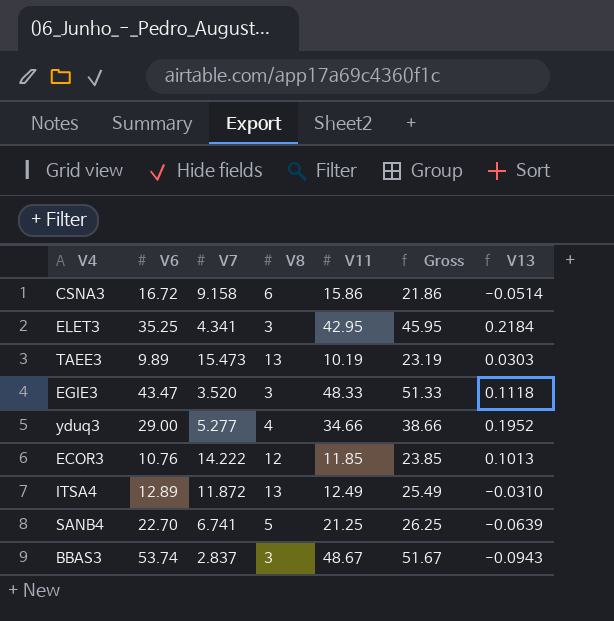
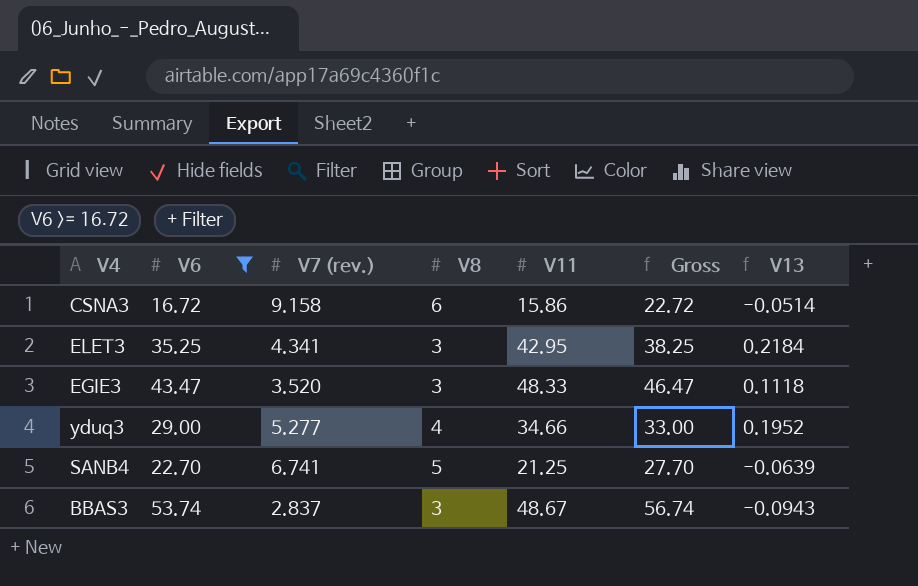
filter: none -> V6 >= 16.72
column name: V7 -> V7 (rev.)
column Gross | formula: [V8] + [V11] -> [V6] + [V8]

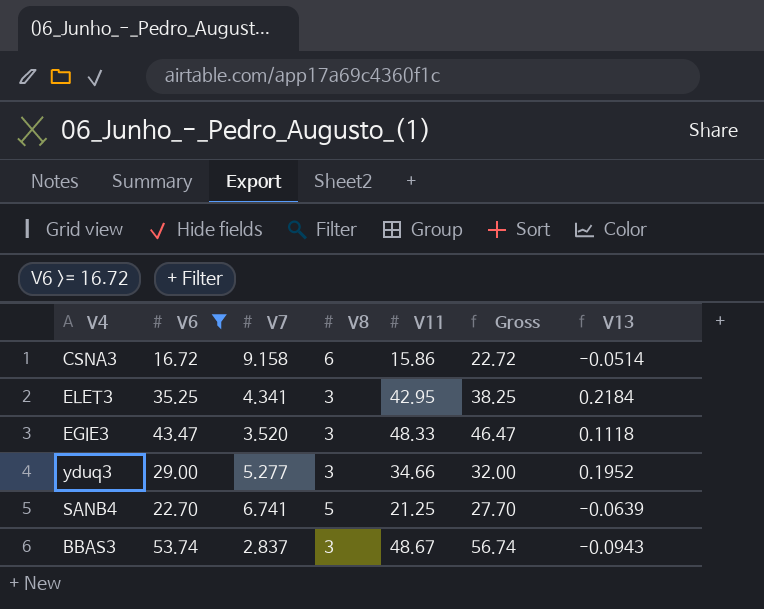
column name: V7 (rev.) -> V7
yduq3 | V8: 4 -> 3
yduq3 | Gross: 33.00 -> 32.00

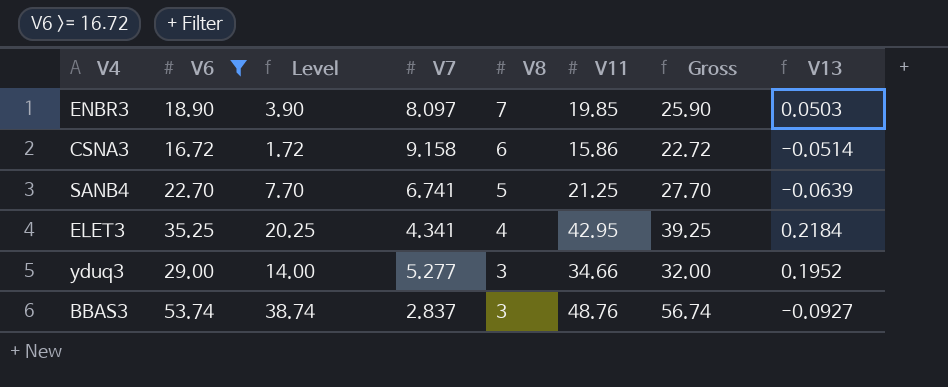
row order: none -> V8 descending
column Level | formula: none -> [V6] - 15
row EGIE3: 43.47 | 3.520 | 3 | 48.33 | 46.47 | 0.1118 -> none
row ENBR3: none -> 18.90 | 3.90 | 8.097 | 7 | 19.85 | 25.90 | 0.0503
ELET3 | V8: 3 -> 4
ELET3 | Gross: 38.25 -> 39.25
BBAS3 | V11: 48.67 -> 48.76
BBAS3 | V13: -0.0943 -> -0.0927

